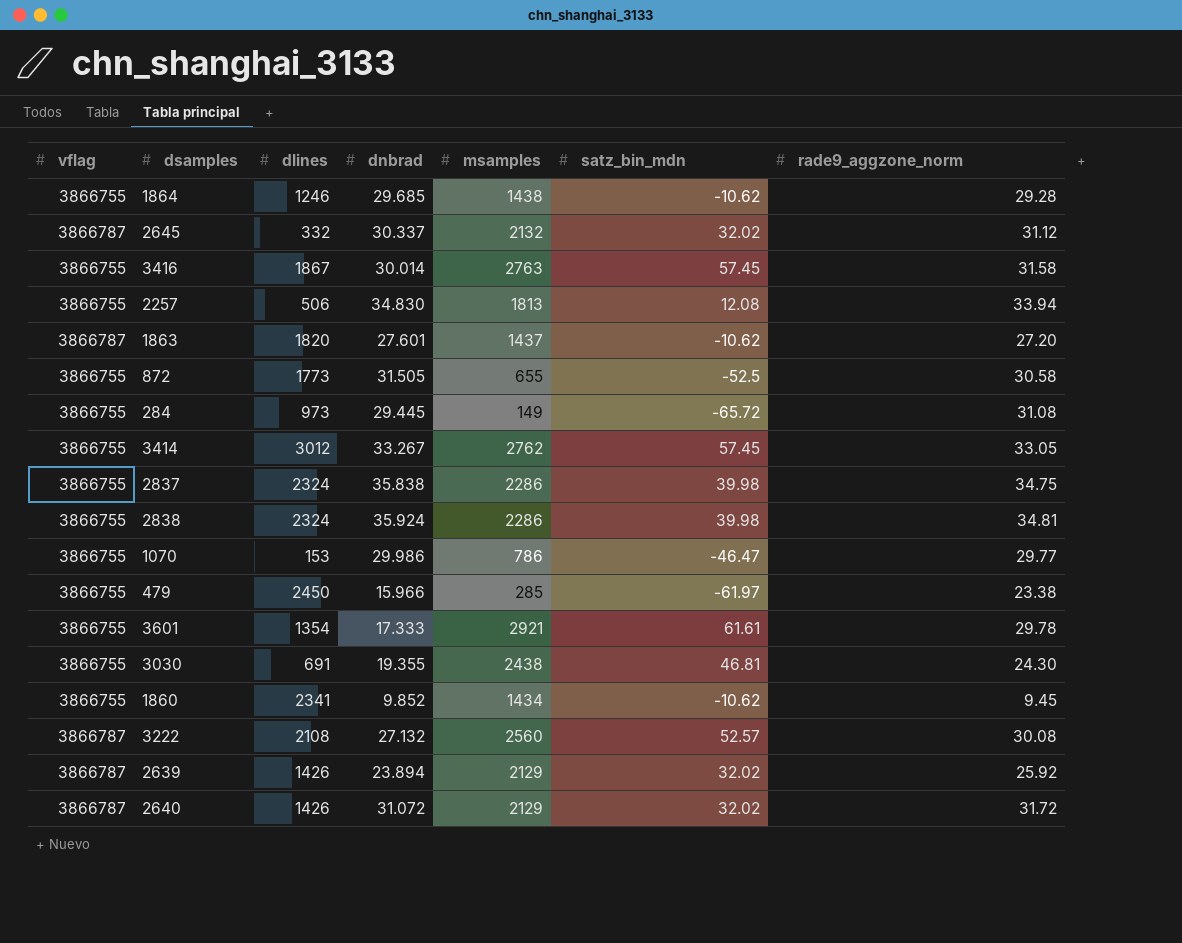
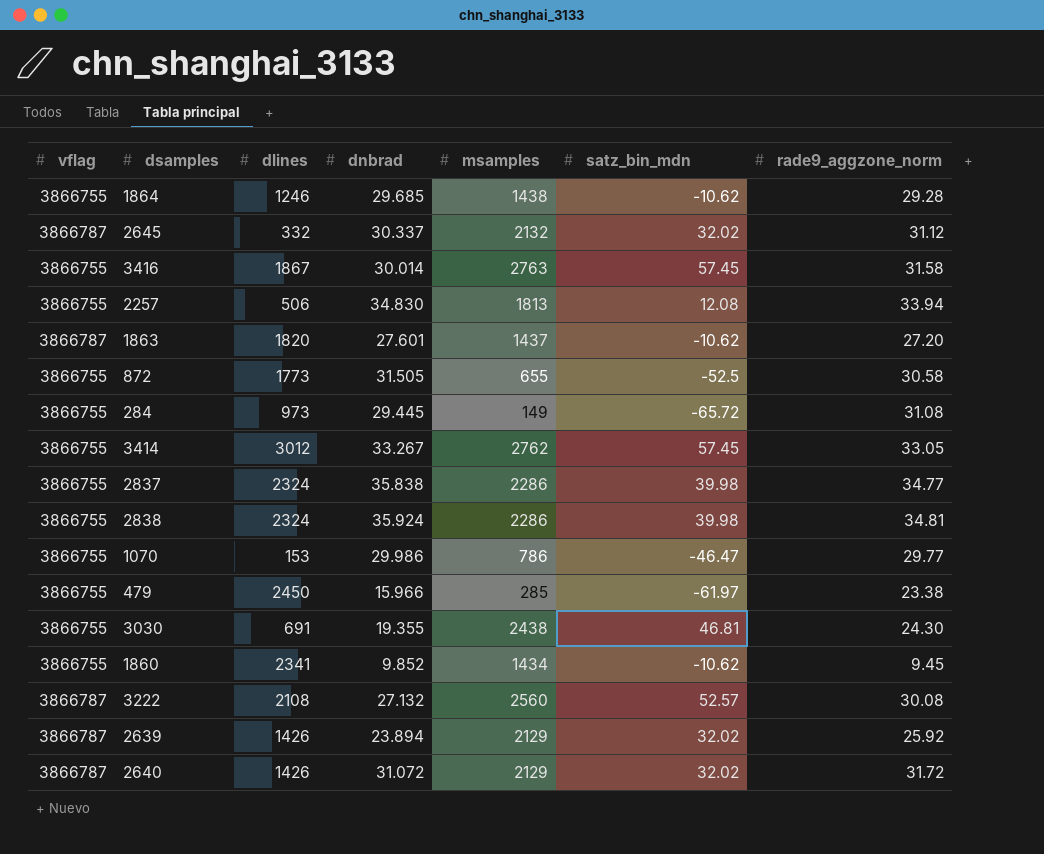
row 3601: 3866755 | 1354 | 17.333 | 2921 | 61.61 | 29.78 -> none
2837 | rade9_aggzone_norm: 34.75 -> 34.77

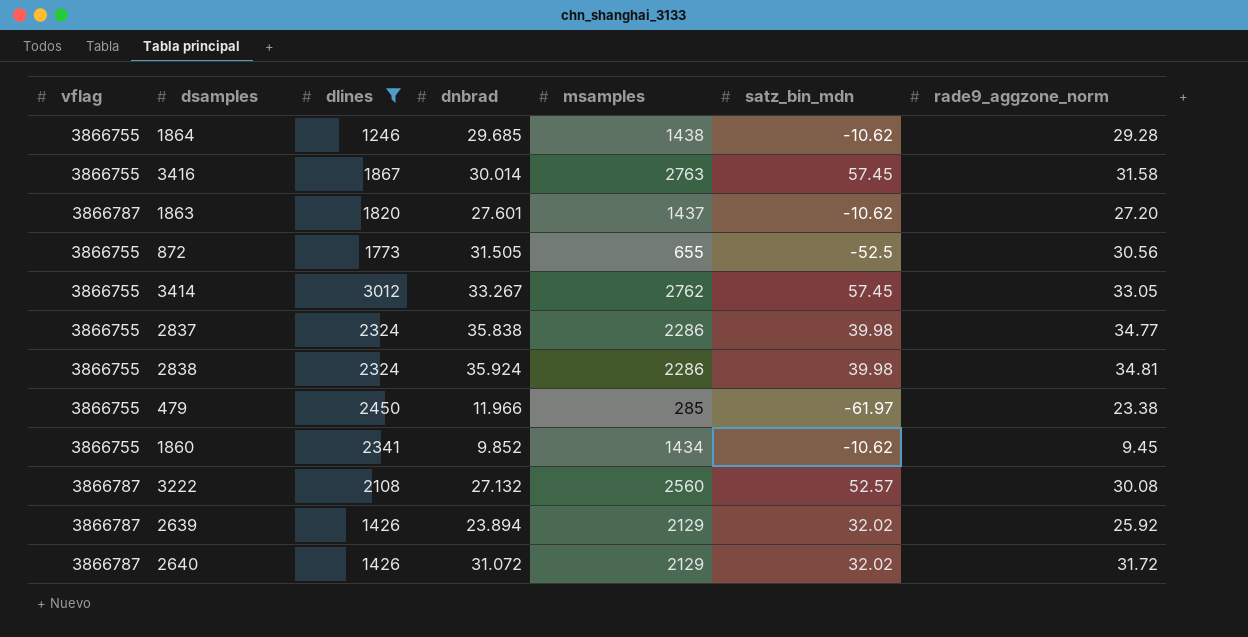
filter: none -> dlines >= 1246
872 | rade9_aggzone_norm: 30.58 -> 30.56
479 | dnbrad: 15.966 -> 11.966

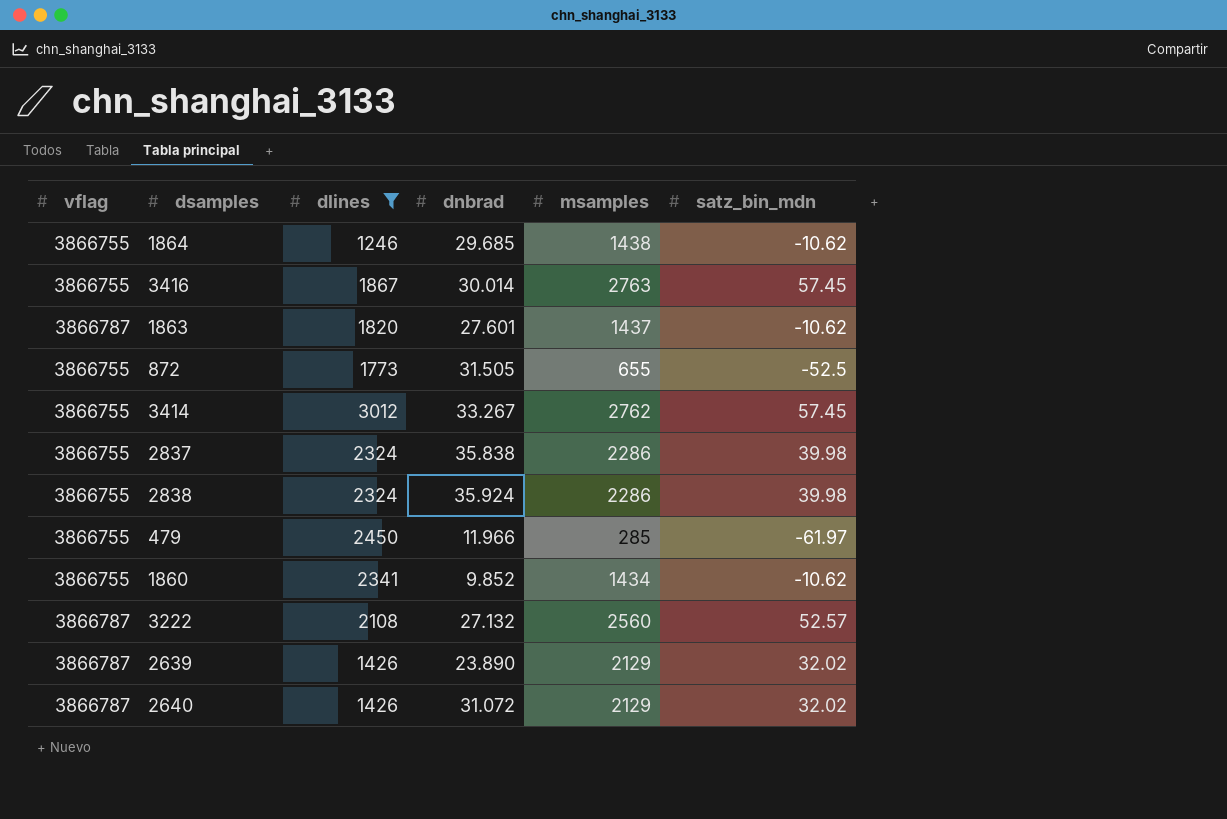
column rade9_aggzone_norm | position: 7 -> none
2639 | dnbrad: 23.894 -> 23.890

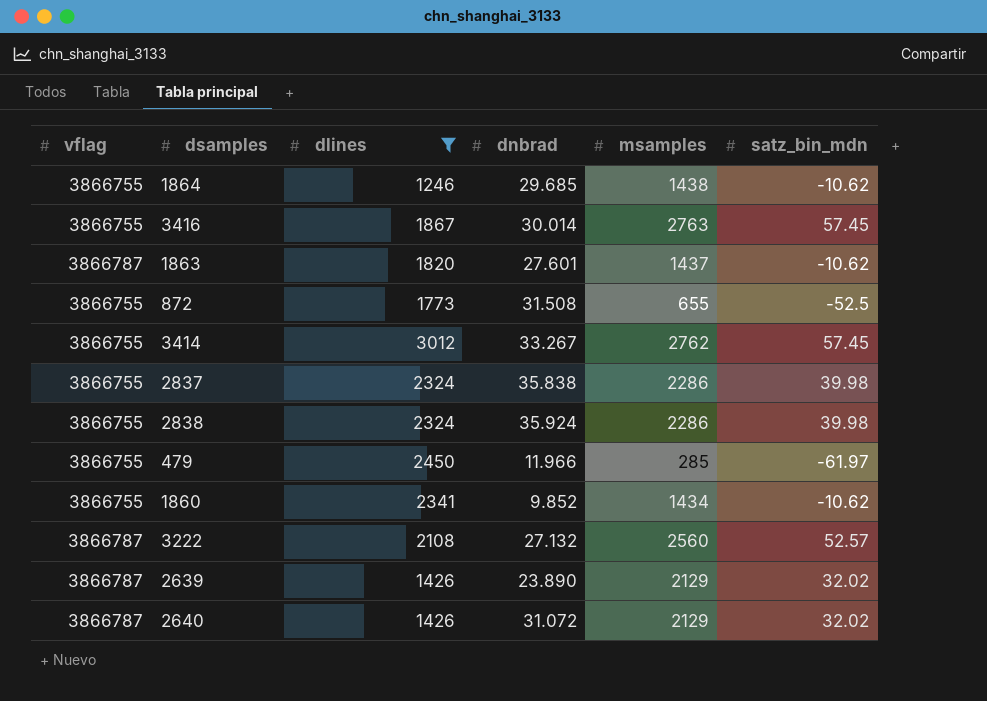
872 | dnbrad: 31.505 -> 31.508

